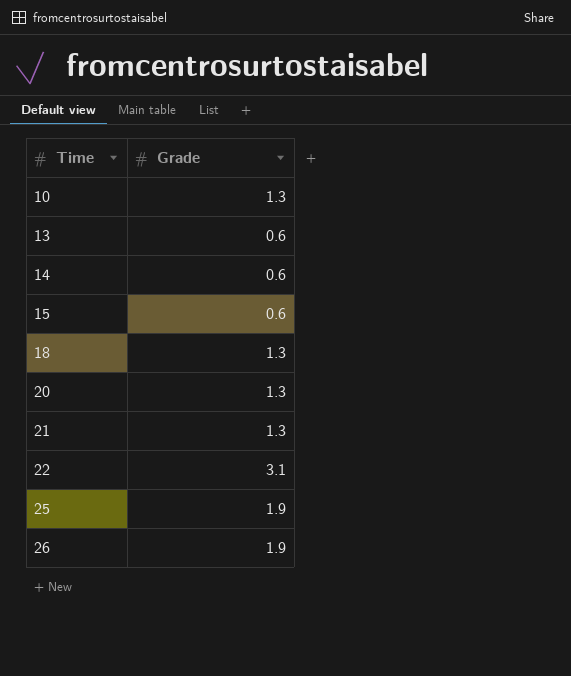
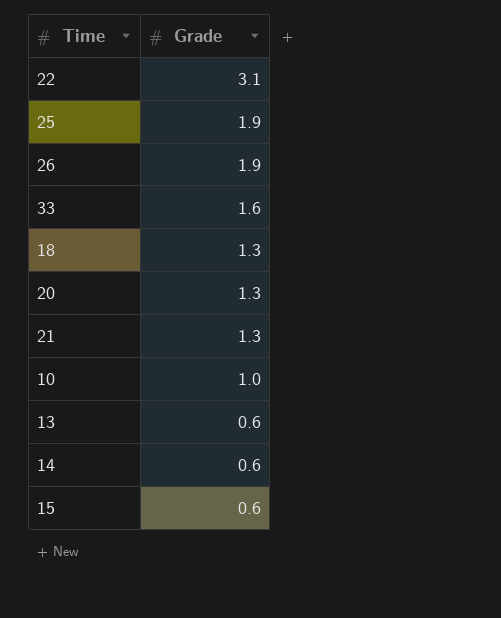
row order: Time ascending -> Grade descending
row 33: none -> 1.6
10 | Grade: 1.3 -> 1.0

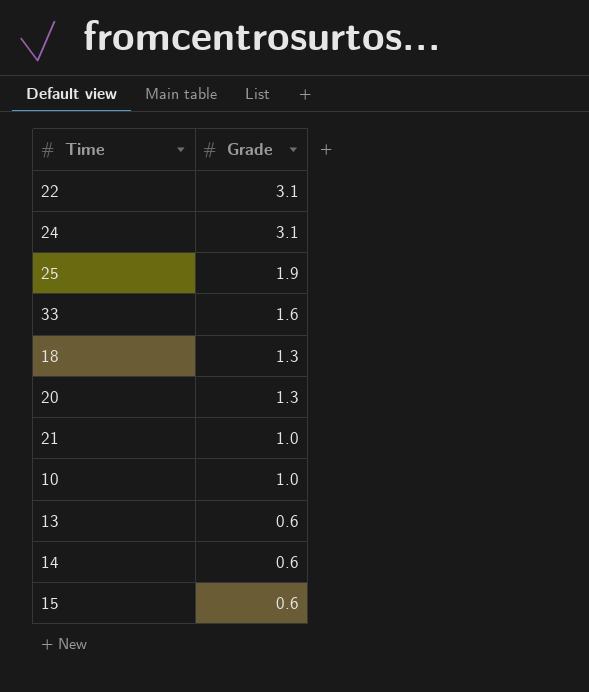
row 26: 1.9 -> none
row 24: none -> 3.1
21 | Grade: 1.3 -> 1.0

